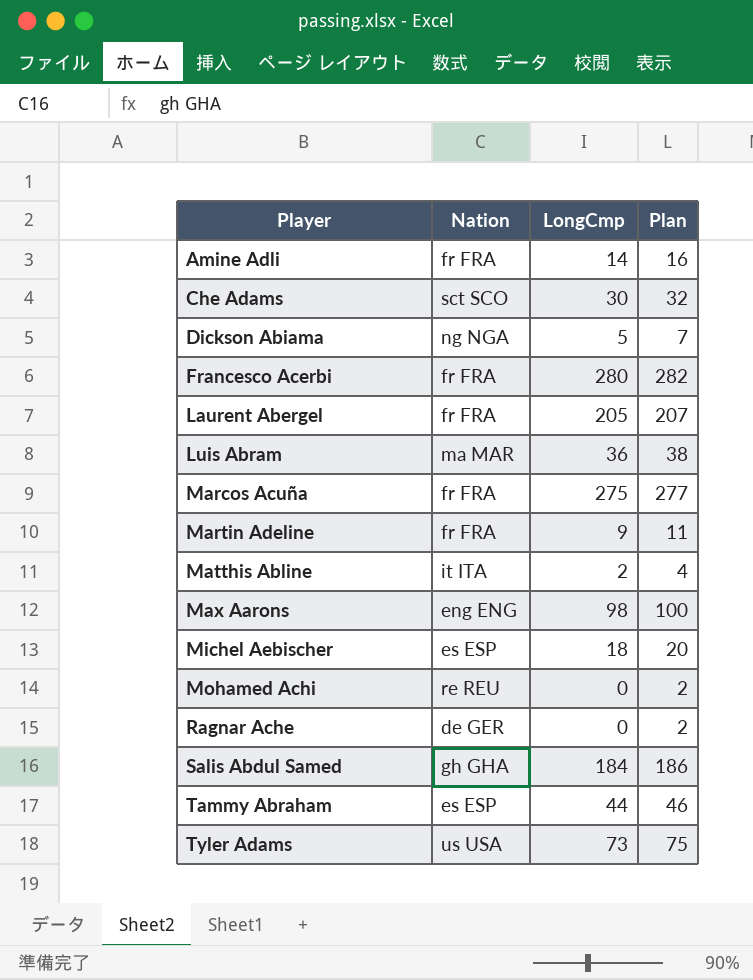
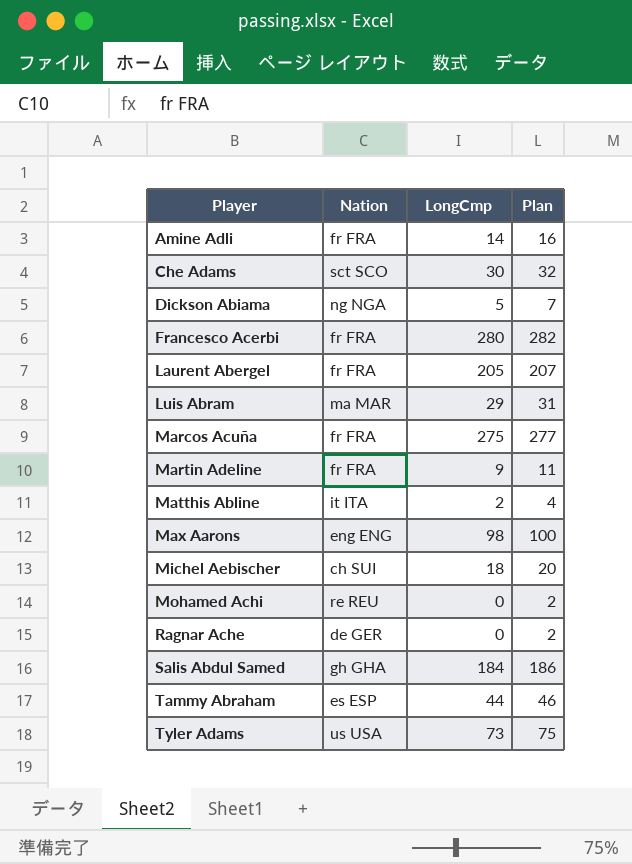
Luis Abram | LongCmp: 36 -> 29
Luis Abram | Plan: 38 -> 31
Michel Aebischer | Nation: es ESP -> ch SUI

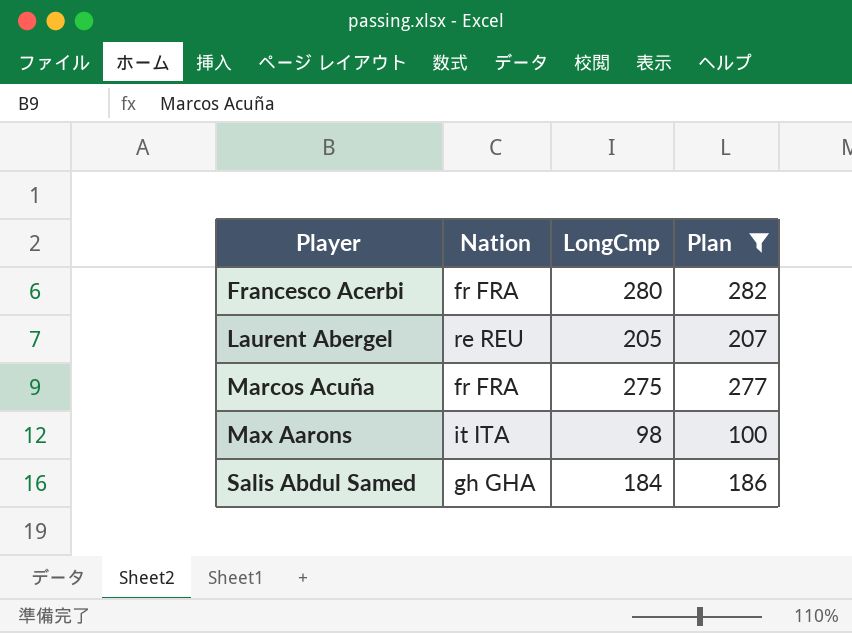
filter: none -> Plan >= 100
Laurent Abergel | Nation: fr FRA -> re REU
Max Aarons | Nation: eng ENG -> it ITA

